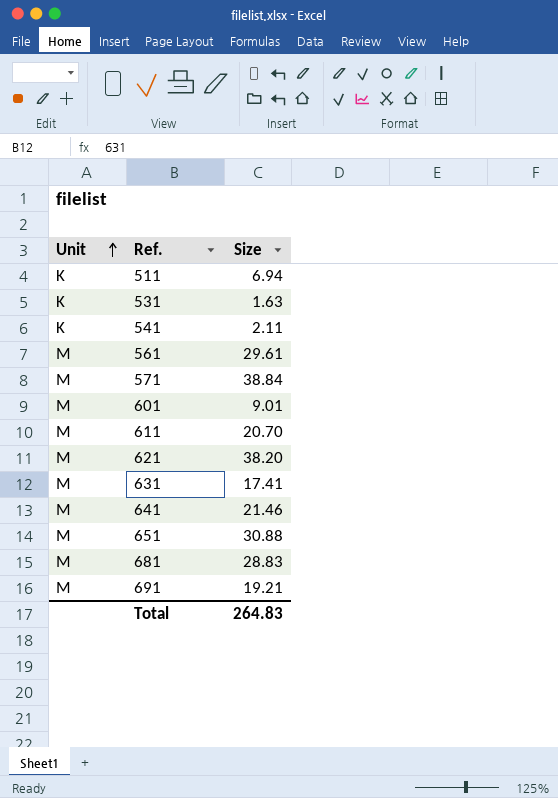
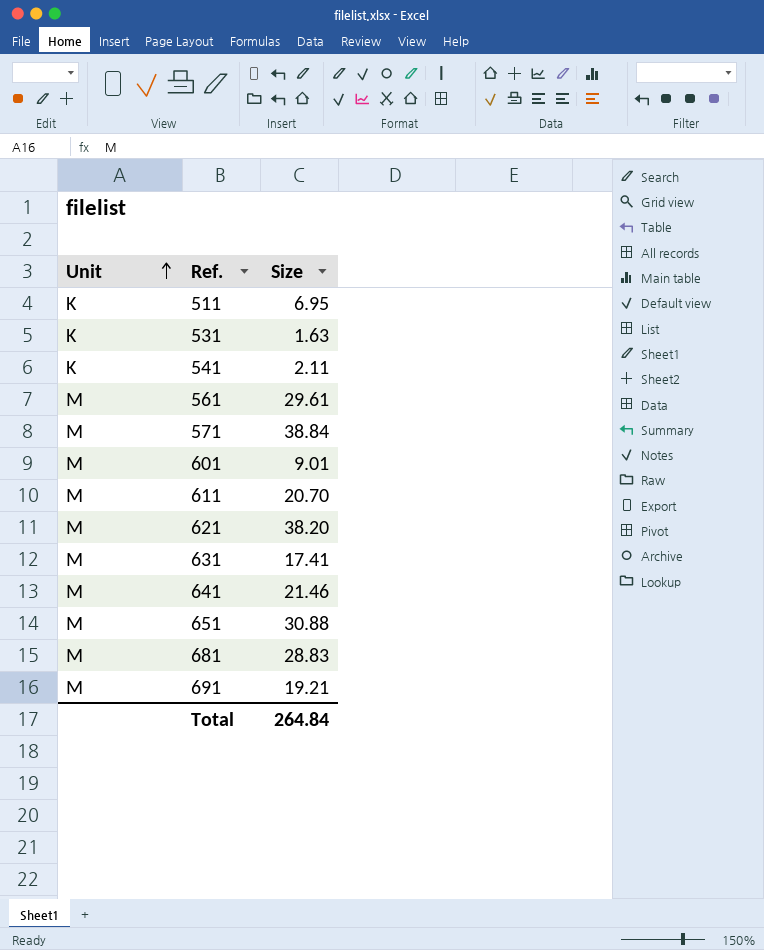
511 | Size: 6.94 -> 6.95
Total | Size: 264.83 -> 264.84

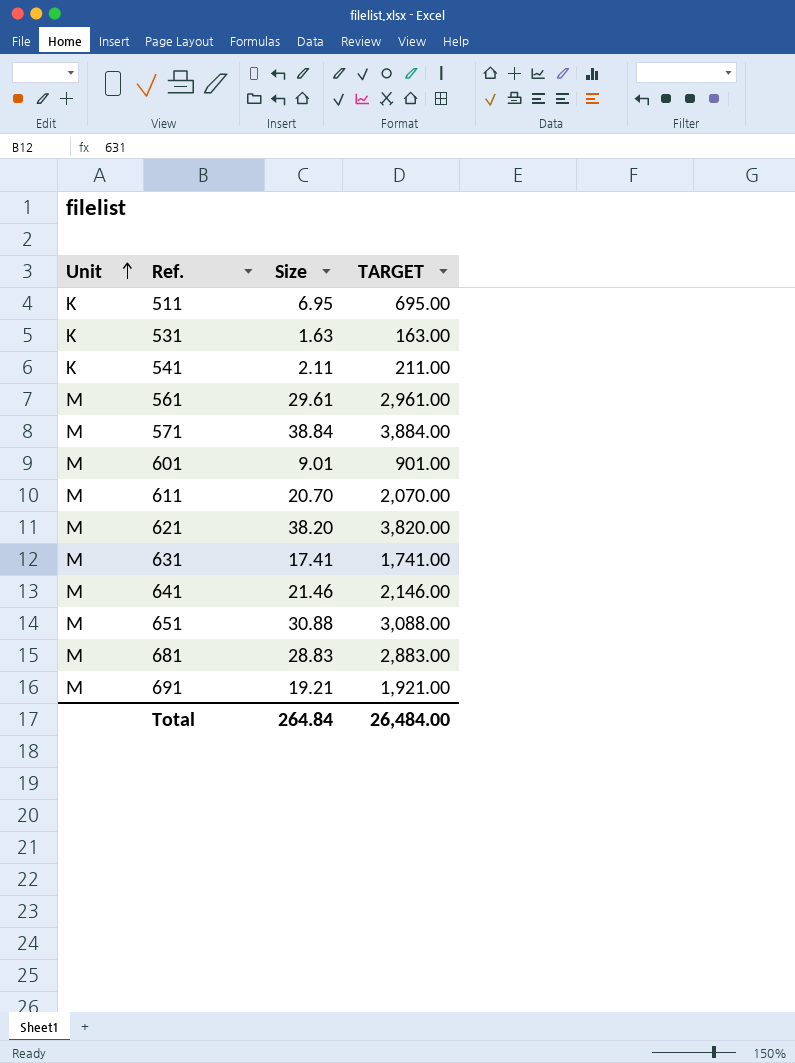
column TARGET | formula: none -> [Size] * 100

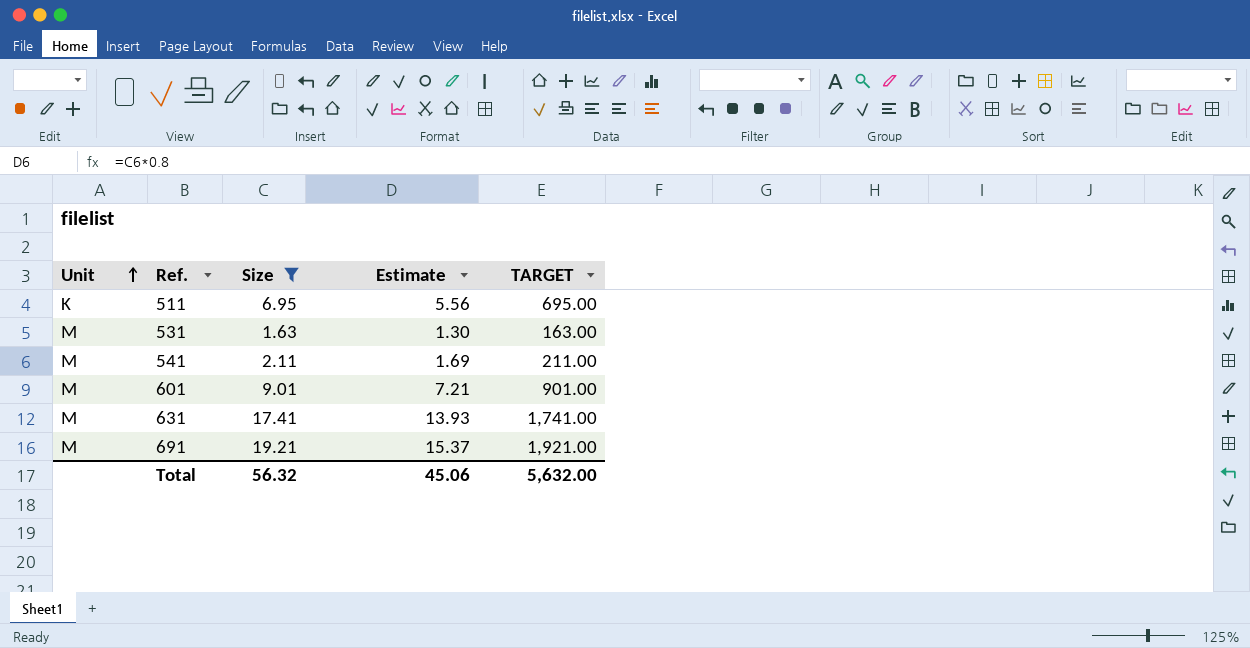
filter: none -> Size <= 19.21
column Estimate | formula: none -> [Size] * 0.8
531 | Unit: K -> M
541 | Unit: K -> M
Total | Size: 264.84 -> 56.32
Total | TARGET: 26,484.00 -> 5,632.00

